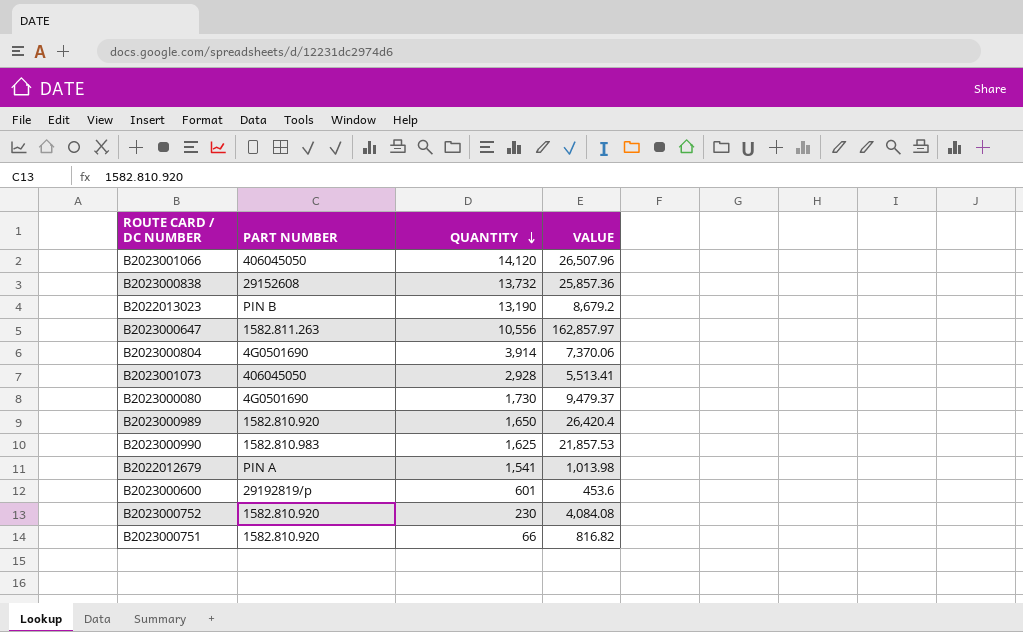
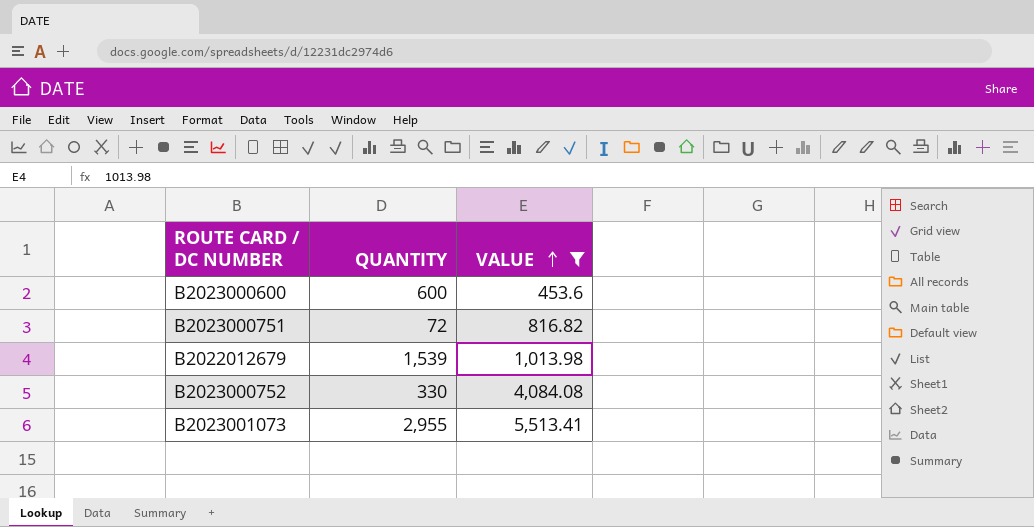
filter: none -> VALUE <= 5,513.41
row order: QUANTITY descending -> VALUE ascending
column PART NUMBER | position: 2 -> none
B2023000600 | QUANTITY: 601 -> 600
B2023000751 | QUANTITY: 66 -> 72
B2022012679 | QUANTITY: 1,541 -> 1,539
B2023000752 | QUANTITY: 230 -> 330
B2023001073 | QUANTITY: 2,928 -> 2,955

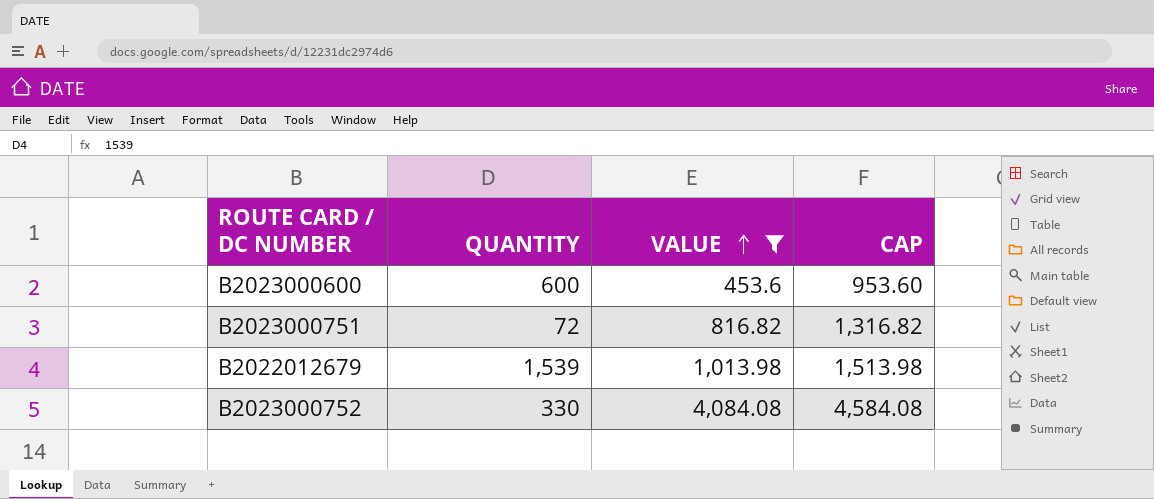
column CAP | formula: none -> [VALUE] + 500
row B2023001073: 2,955 | 5,513.41 -> none

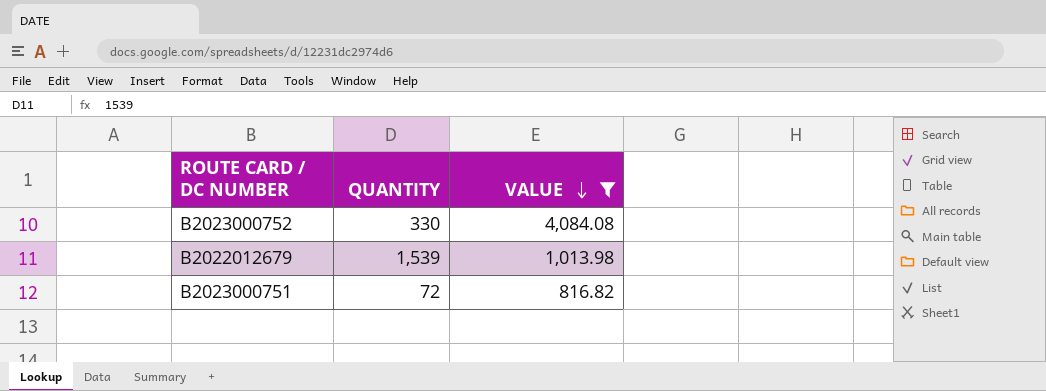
row order: VALUE ascending -> VALUE descending
column CAP | formula: [VALUE] + 500 -> none
row B2023000600: 600 | 453.6 | 953.60 -> none

